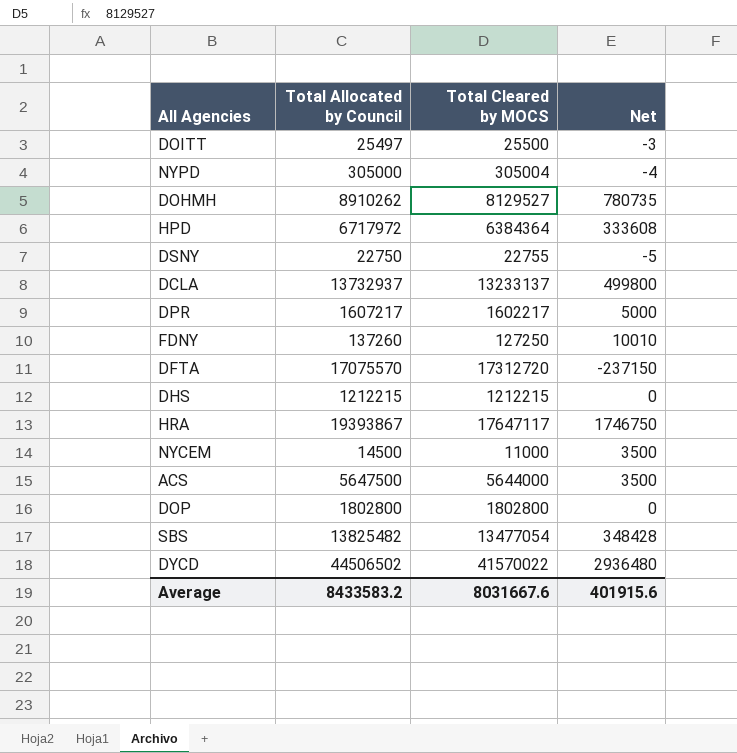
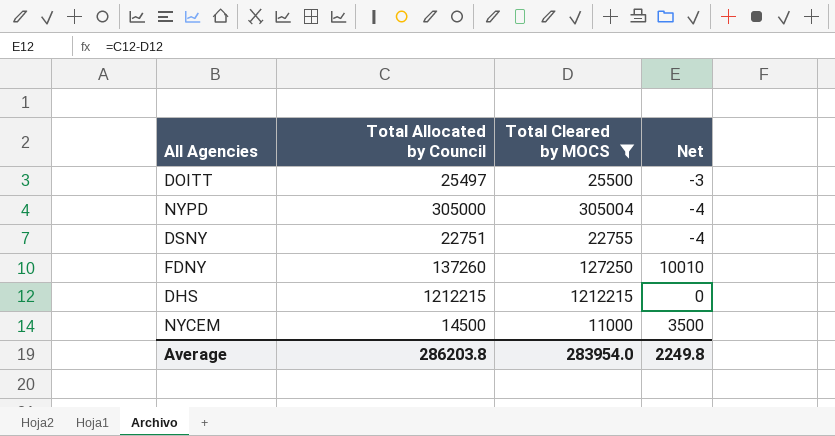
filter: none -> Total Cleared by MOCS <= 1212215
DSNY | Total Allocated by Council: 22750 -> 22751
DSNY | Net: -5 -> -4
Average | Total Allocated by Council: 8433583.2 -> 286203.8
Average | Total Cleared by MOCS: 8031667.6 -> 283954.0
Average | Net: 401915.6 -> 2249.8

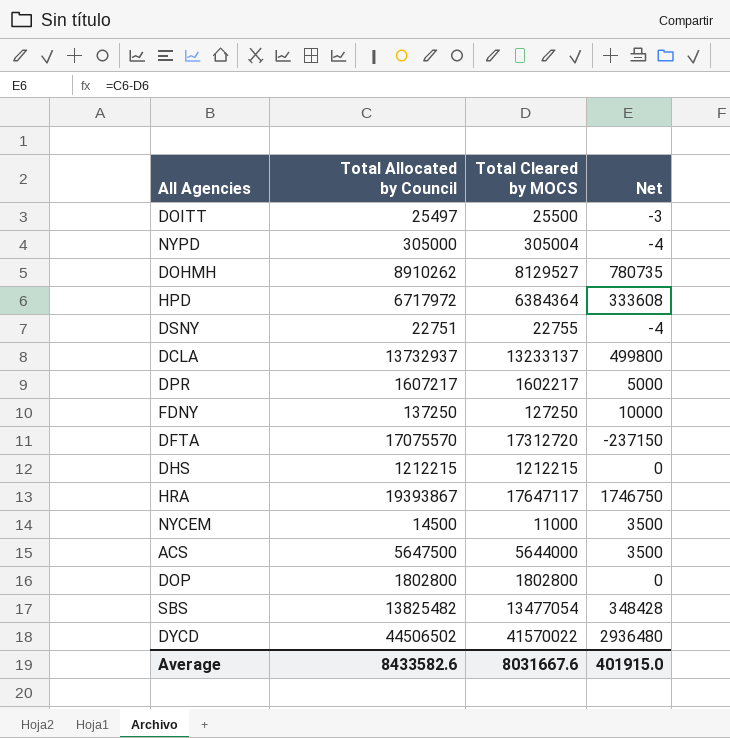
filter: Total Cleared by MOCS <= 1212215 -> none
FDNY | Total Allocated by Council: 137260 -> 137250
FDNY | Net: 10010 -> 10000
Average | Total Allocated by Council: 286203.8 -> 8433582.6
Average | Total Cleared by MOCS: 283954.0 -> 8031667.6
Average | Net: 2249.8 -> 401915.0

